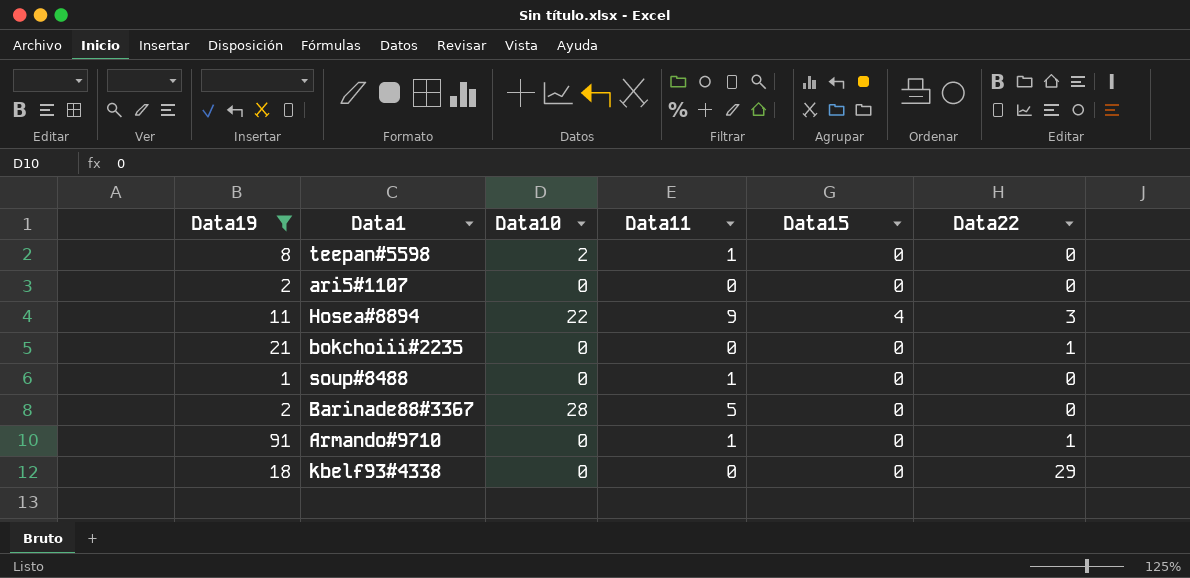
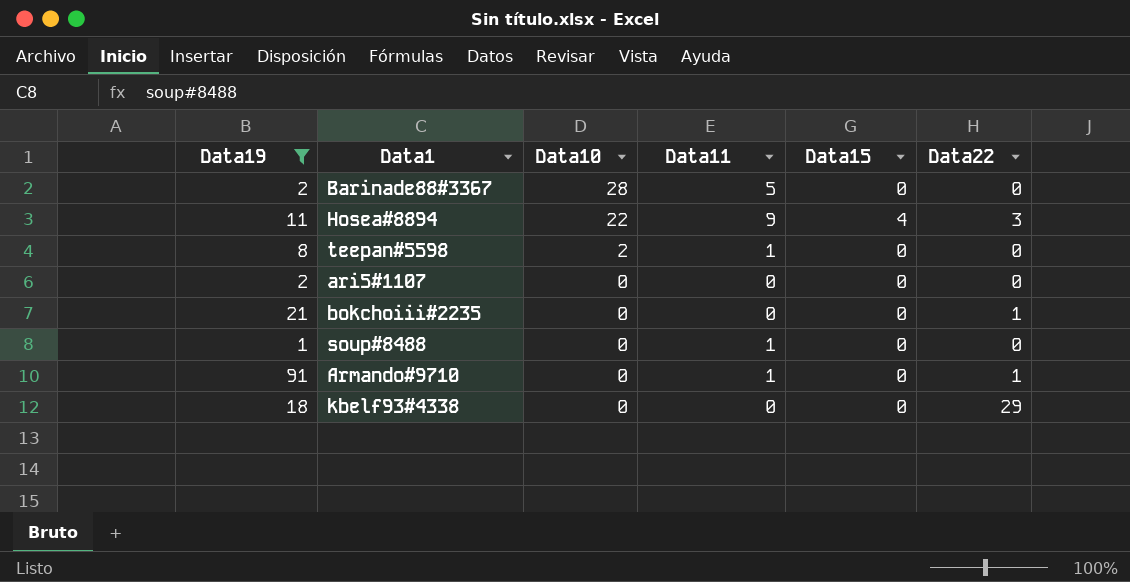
row order: none -> Data10 descending

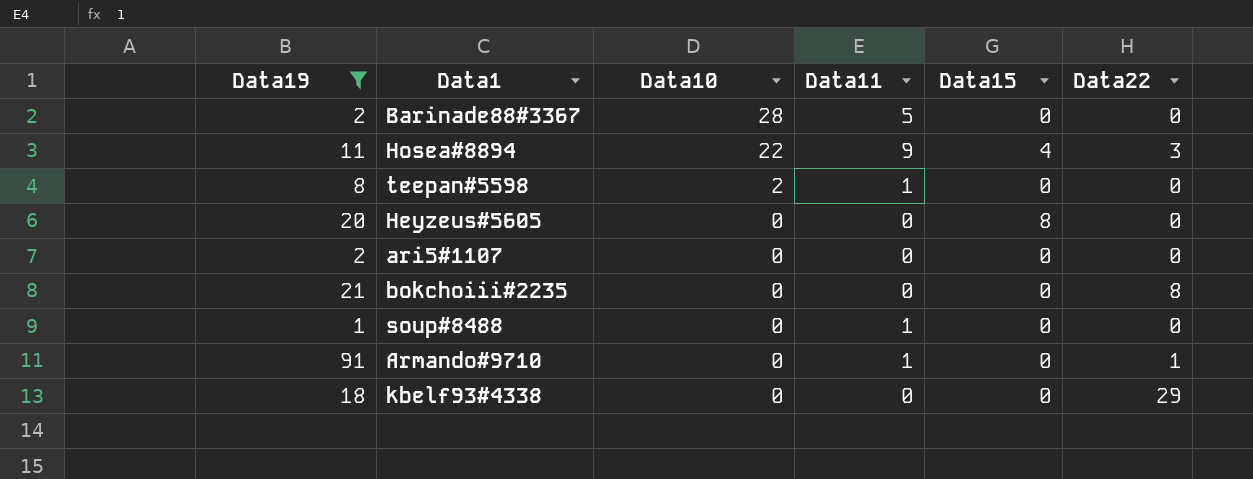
row Heyzeus#5605: none -> 20 | 0 | 0 | 8 | 0
bokchoiii#2235 | Data22: 1 -> 8

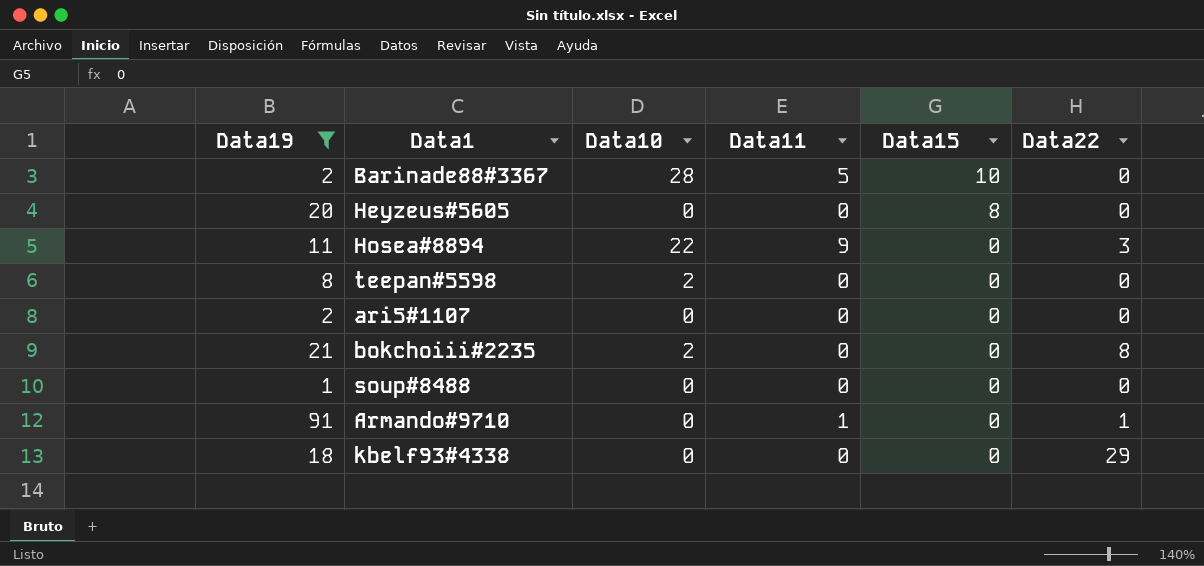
row order: Data10 descending -> Data15 descending
Barinade88#3367 | Data15: 0 -> 10
Hosea#8894 | Data15: 4 -> 0
teepan#5598 | Data11: 1 -> 0
bokchoiii#2235 | Data10: 0 -> 2
soup#8488 | Data11: 1 -> 0

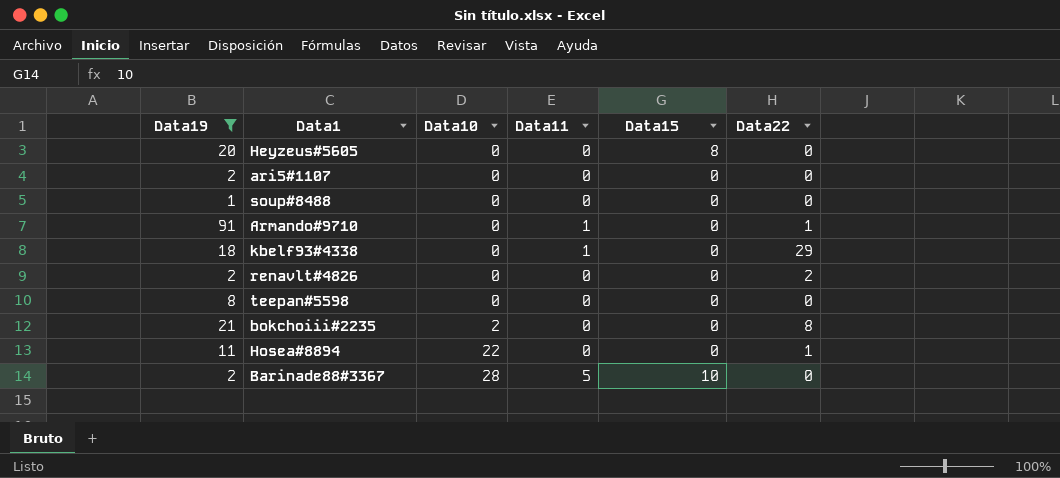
row order: Data15 descending -> Data10 ascending
kbelf93#4338 | Data11: 0 -> 1
row renavlt#4826: none -> 2 | 0 | 0 | 0 | 2
teepan#5598 | Data10: 2 -> 0
Hosea#8894 | Data11: 9 -> 0
Hosea#8894 | Data22: 3 -> 1

